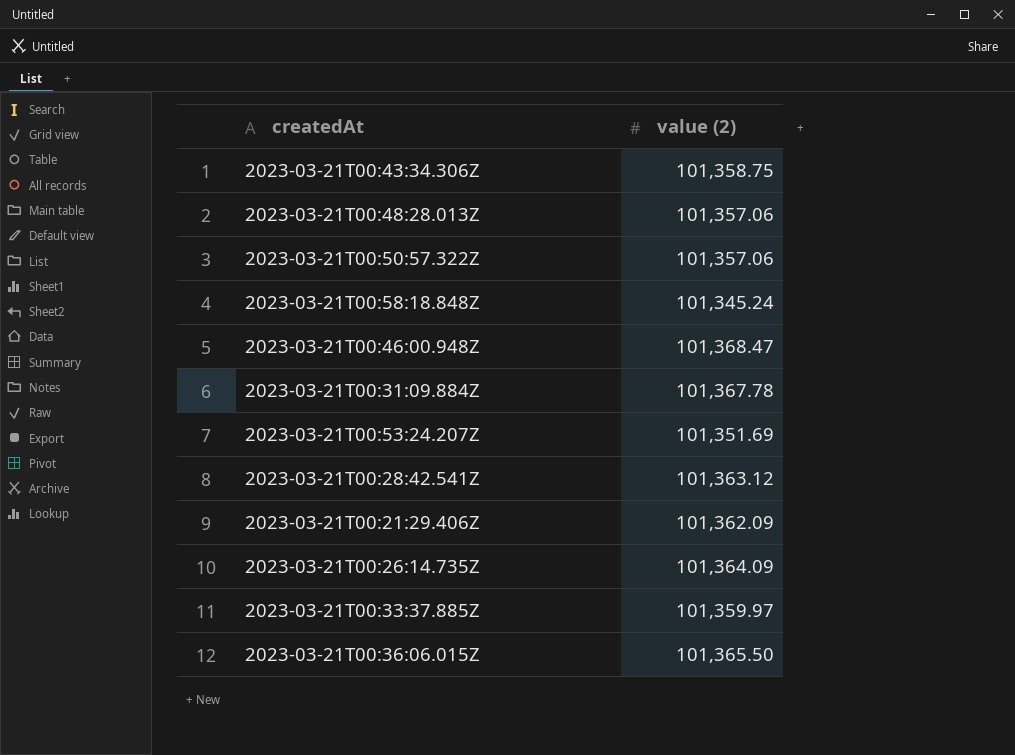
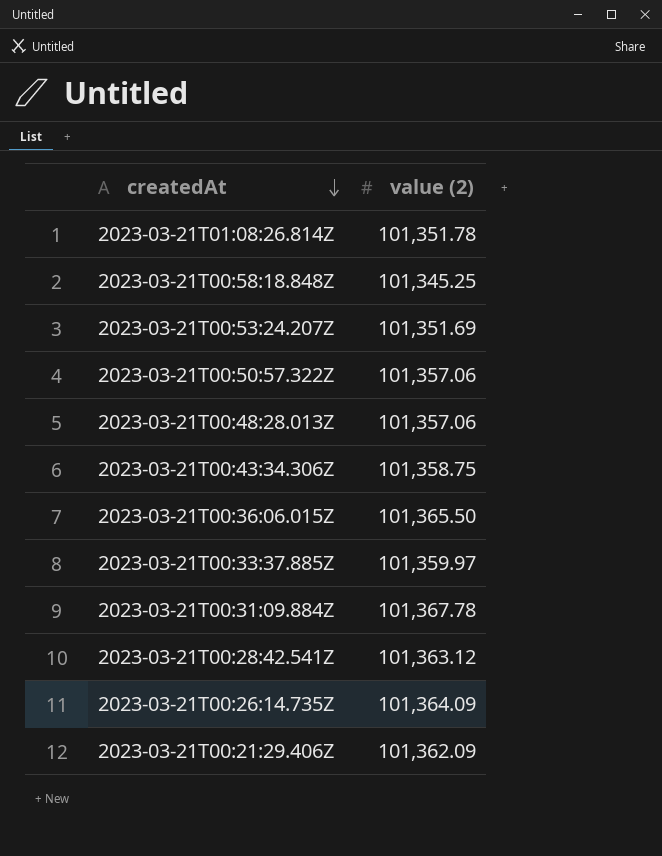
row order: none -> createdAt descending
row 2023-03-21T00:46:00.948Z: 101,368.47 -> none
row 2023-03-21T01:08:26.814Z: none -> 101,351.78
2023-03-21T00:58:18.848Z | value (2): 101,345.24 -> 101,345.25

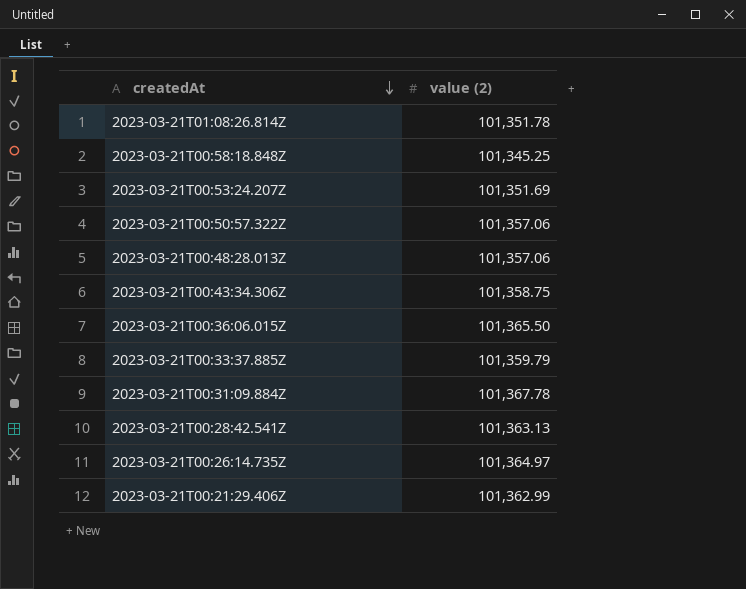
2023-03-21T00:33:37.885Z | value (2): 101,359.97 -> 101,359.79
2023-03-21T00:28:42.541Z | value (2): 101,363.12 -> 101,363.13
2023-03-21T00:26:14.735Z | value (2): 101,364.09 -> 101,364.97
2023-03-21T00:21:29.406Z | value (2): 101,362.09 -> 101,362.99

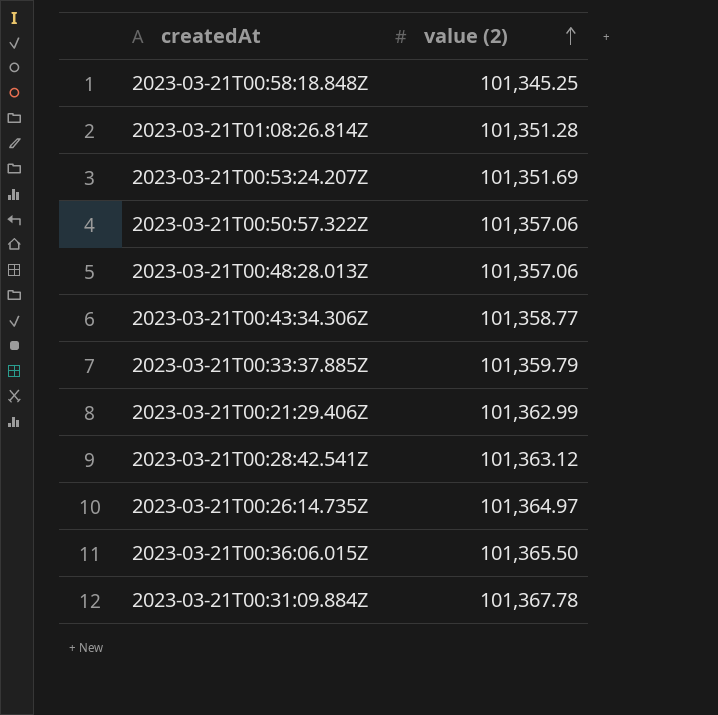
row order: createdAt descending -> value (2) ascending
2023-03-21T01:08:26.814Z | value (2): 101,351.78 -> 101,351.28
2023-03-21T00:43:34.306Z | value (2): 101,358.75 -> 101,358.77
2023-03-21T00:28:42.541Z | value (2): 101,363.13 -> 101,363.12

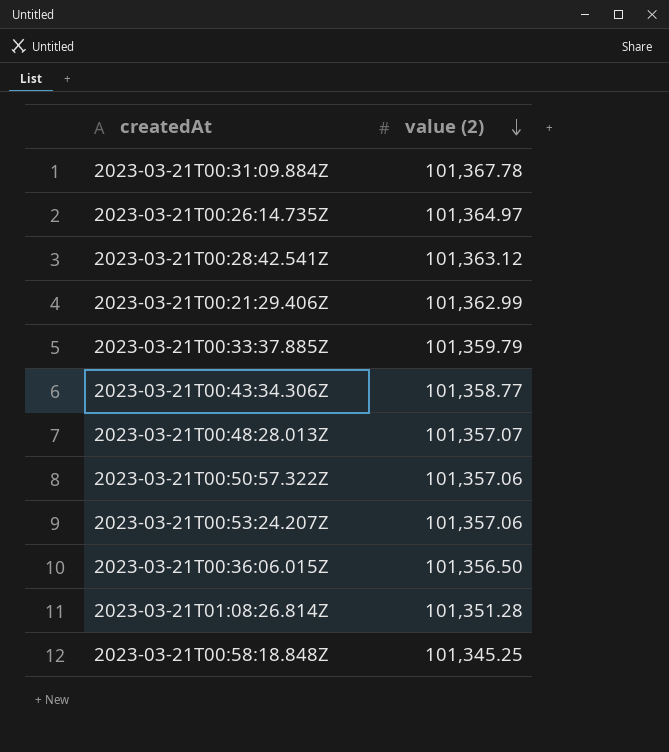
row order: value (2) ascending -> value (2) descending
2023-03-21T00:48:28.013Z | value (2): 101,357.06 -> 101,357.07
2023-03-21T00:53:24.207Z | value (2): 101,351.69 -> 101,357.06
2023-03-21T00:36:06.015Z | value (2): 101,365.50 -> 101,356.50

